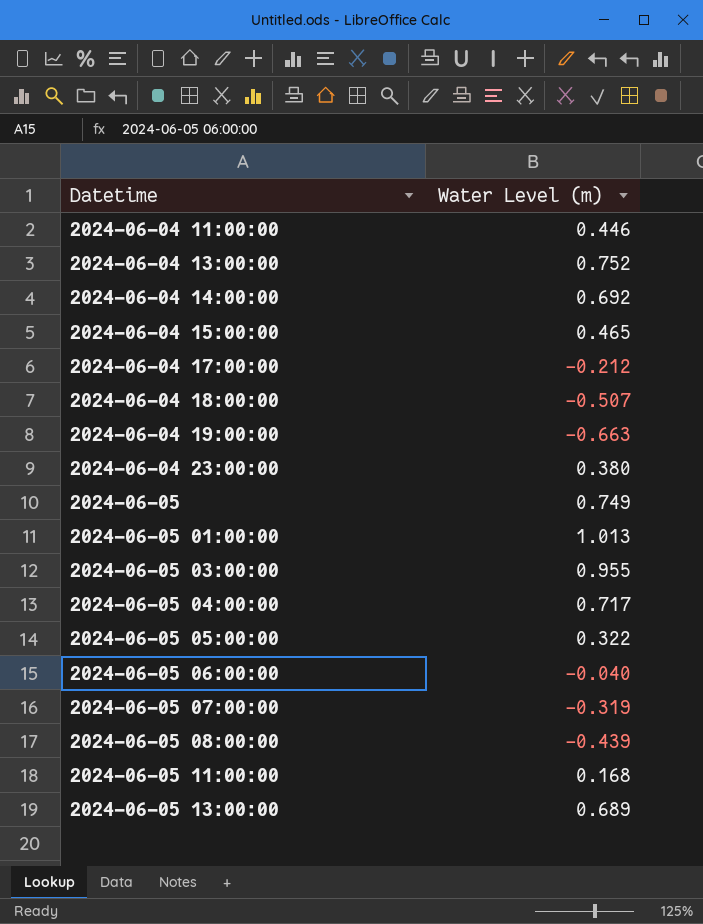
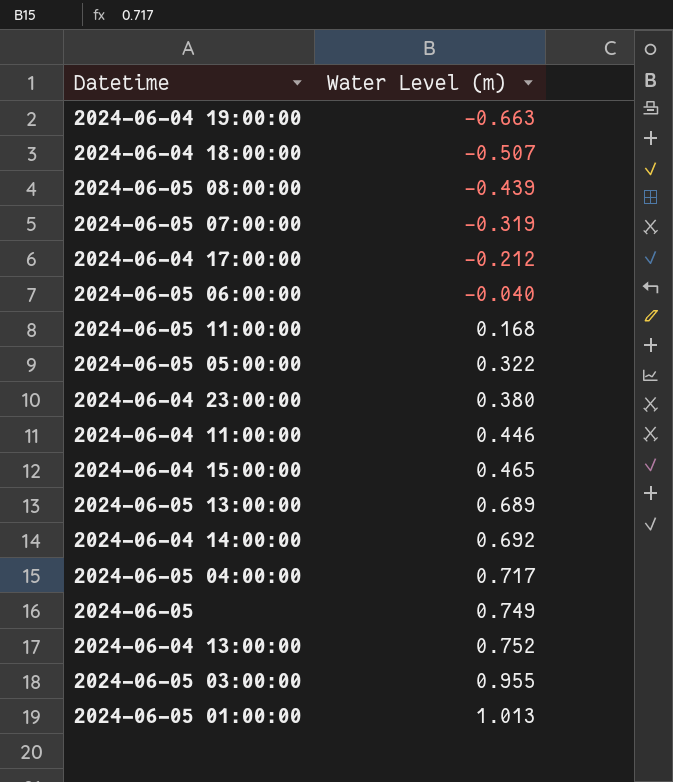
row order: Datetime ascending -> Water Level (m) ascending

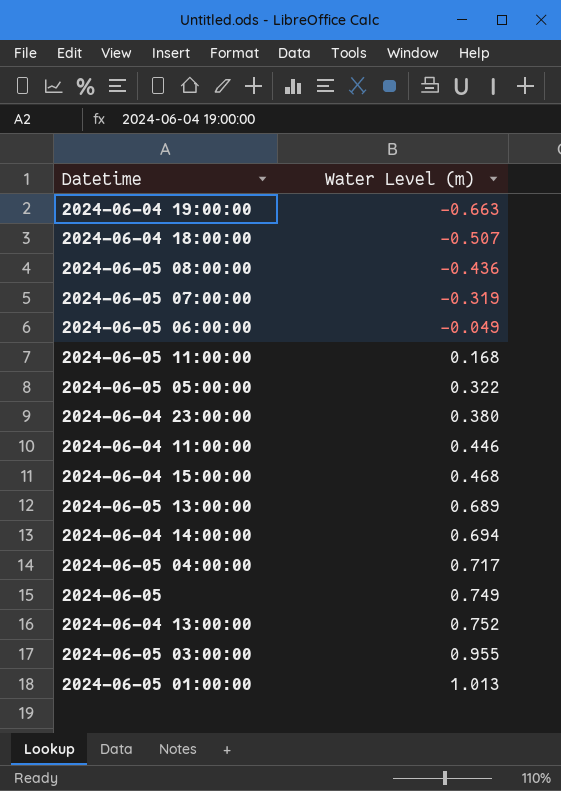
row 2024-06-04 17:00:00: -0.212 -> none
2024-06-05 08:00:00 | Water Level (m): -0.439 -> -0.436
2024-06-05 06:00:00 | Water Level (m): -0.040 -> -0.049
2024-06-04 15:00:00 | Water Level (m): 0.465 -> 0.468
2024-06-04 14:00:00 | Water Level (m): 0.692 -> 0.694

